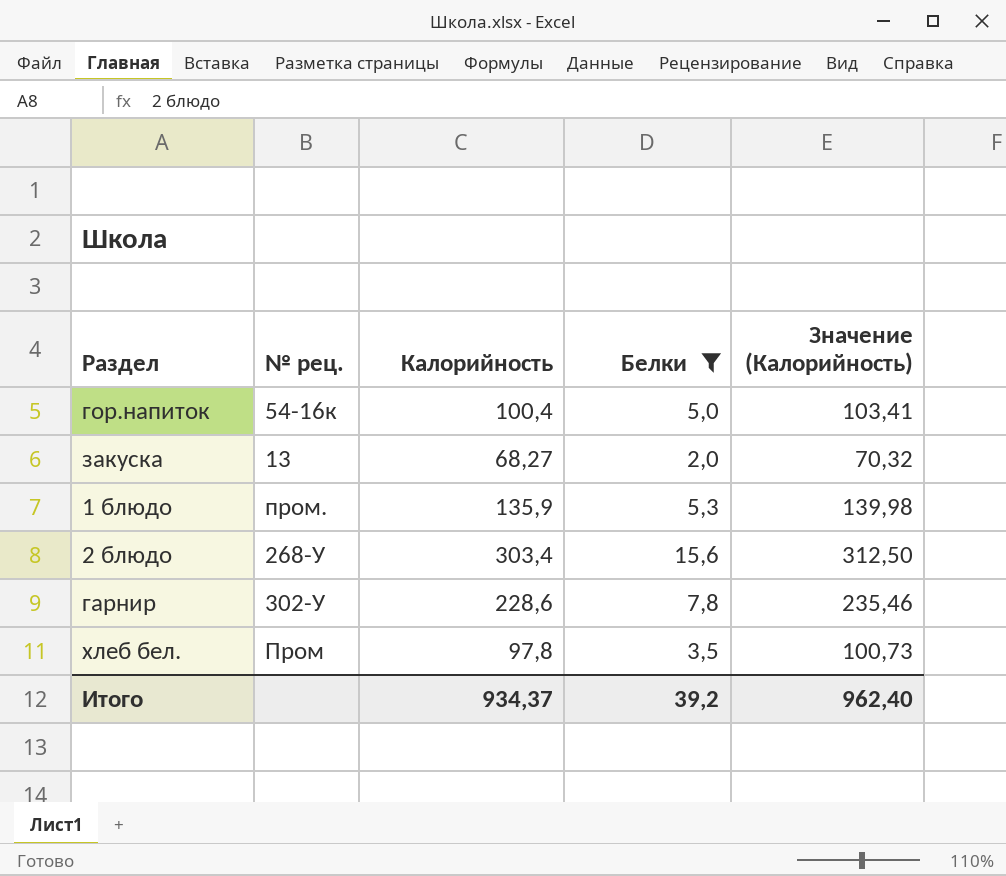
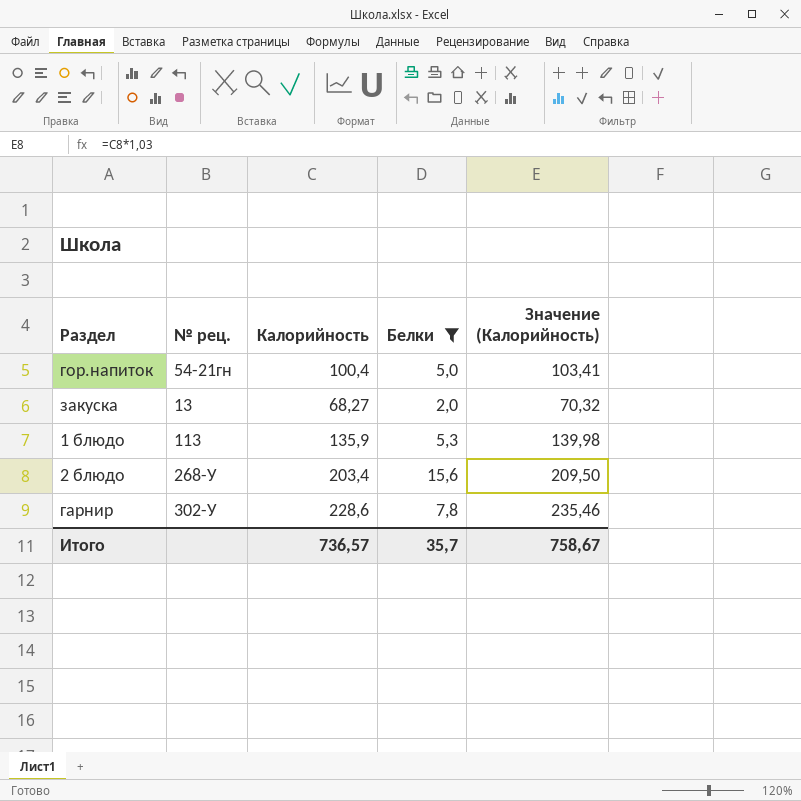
row хлеб бел.: Пром | 97,8 | 3,5 | 100,73 -> none
гор.напиток | № рец.: 54-16к -> 54-21гн
1 блюдо | № рец.: пром. -> 113
2 блюдо | Калорийность: 303,4 -> 203,4
2 блюдо | Значение (Калорийность): 312,50 -> 209,50
Итого | Калорийность: 934,37 -> 736,57
Итого | Белки: 39,2 -> 35,7
Итого | Значение (Калорийность): 962,40 -> 758,67

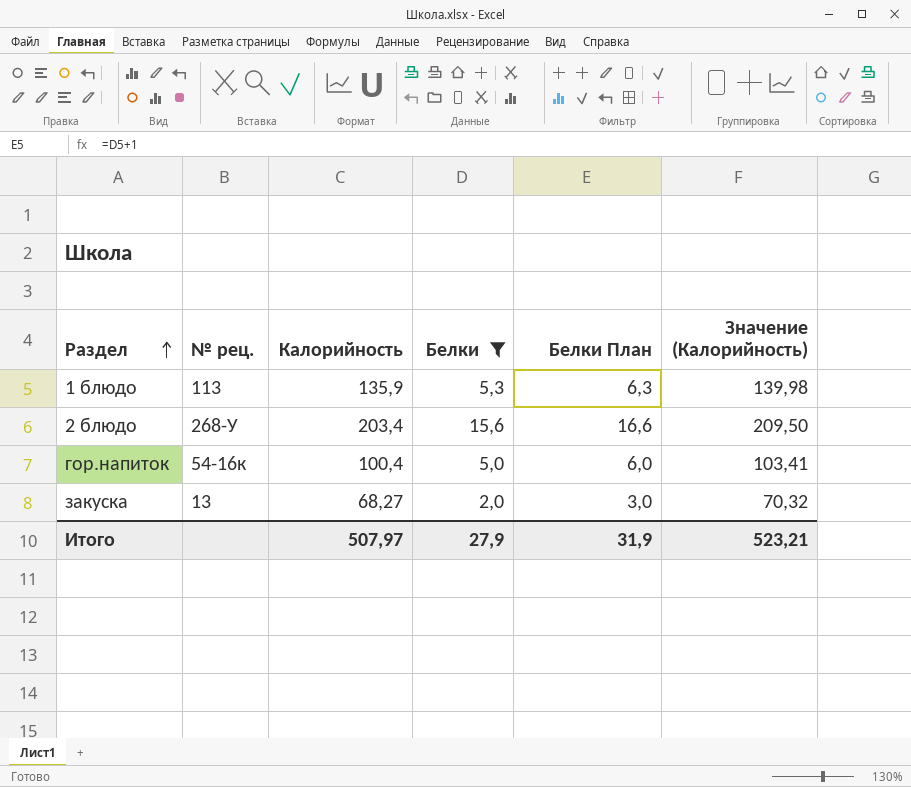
row order: none -> Раздел ascending
column Белки План | formula: none -> [Белки] + 1
row гарнир: 302-У | 228,6 | 7,8 | 235,46 -> none
гор.напиток | № рец.: 54-21гн -> 54-16к
Итого | Калорийность: 736,57 -> 507,97
Итого | Белки: 35,7 -> 27,9
Итого | Значение (Калорийность): 758,67 -> 523,21

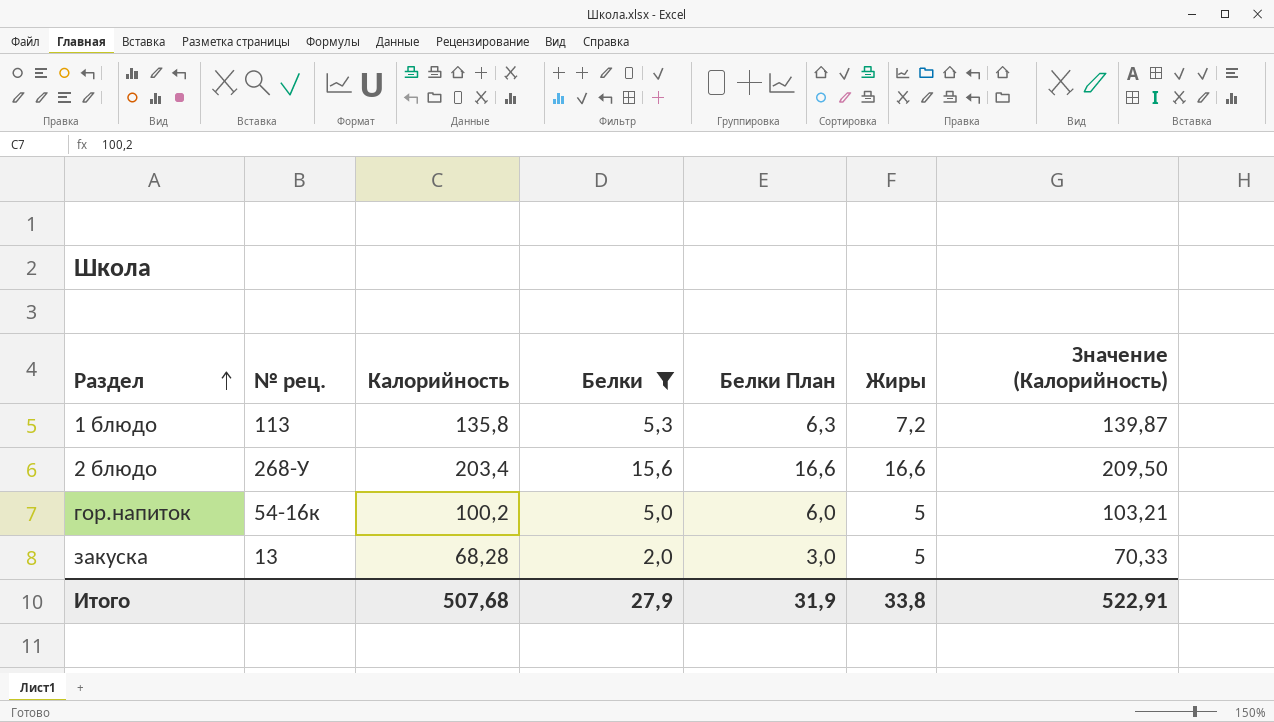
column Жиры | position: none -> 6
1 блюдо | Калорийность: 135,9 -> 135,8
1 блюдо | Значение (Калорийность): 139,98 -> 139,87
гор.напиток | Калорийность: 100,4 -> 100,2
гор.напиток | Значение (Калорийность): 103,41 -> 103,21
закуска | Калорийность: 68,27 -> 68,28
закуска | Значение (Калорийность): 70,32 -> 70,33
Итого | Калорийность: 507,97 -> 507,68
Итого | Значение (Калорийность): 523,21 -> 522,91

